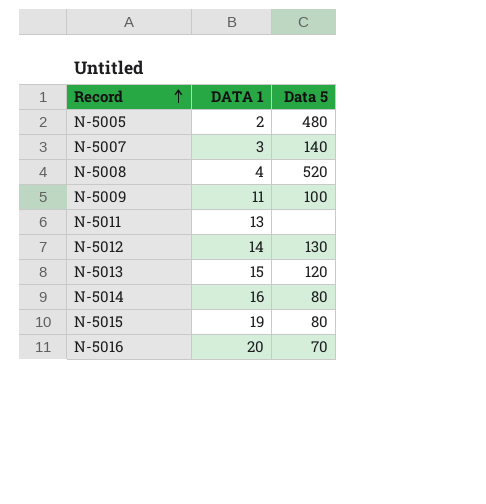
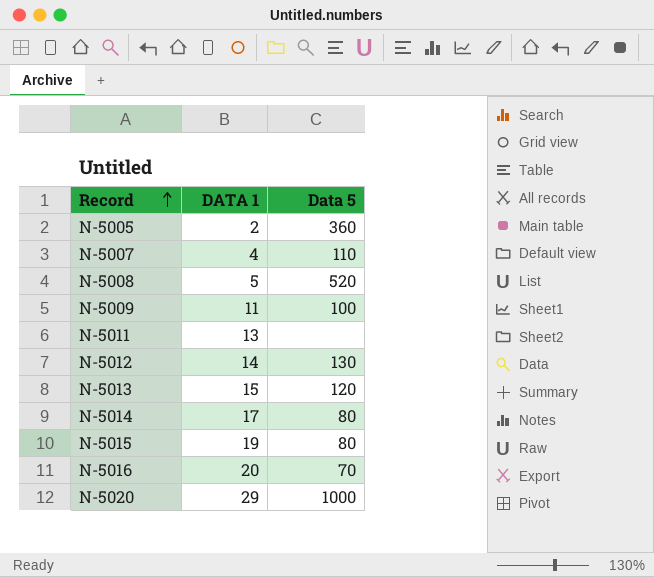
N-5005 | Data 5: 480 -> 360
N-5007 | DATA 1: 3 -> 4
N-5007 | Data 5: 140 -> 110
N-5008 | DATA 1: 4 -> 5
N-5014 | DATA 1: 16 -> 17
row N-5020: none -> 29 | 1000

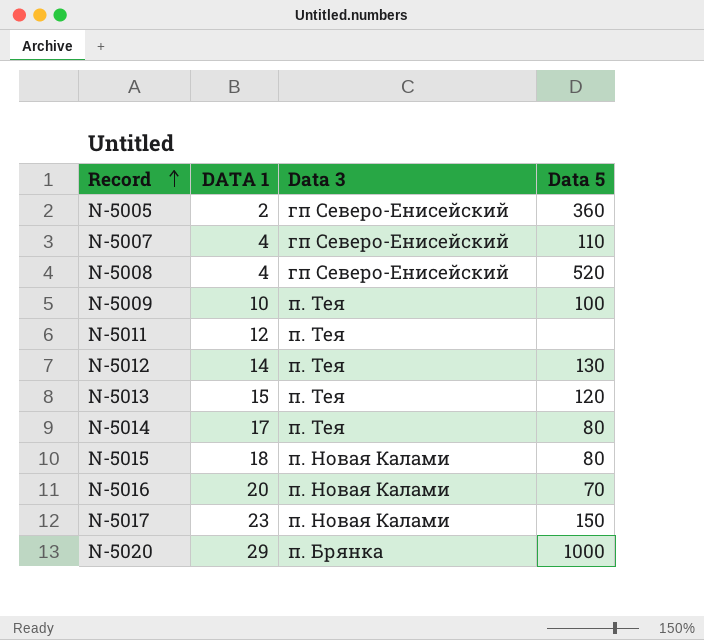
column Data 3 | position: none -> 3
N-5008 | DATA 1: 5 -> 4
N-5009 | DATA 1: 11 -> 10
N-5011 | DATA 1: 13 -> 12
N-5015 | DATA 1: 19 -> 18
row N-5017: none -> 23 | п. Новая Калами | 150

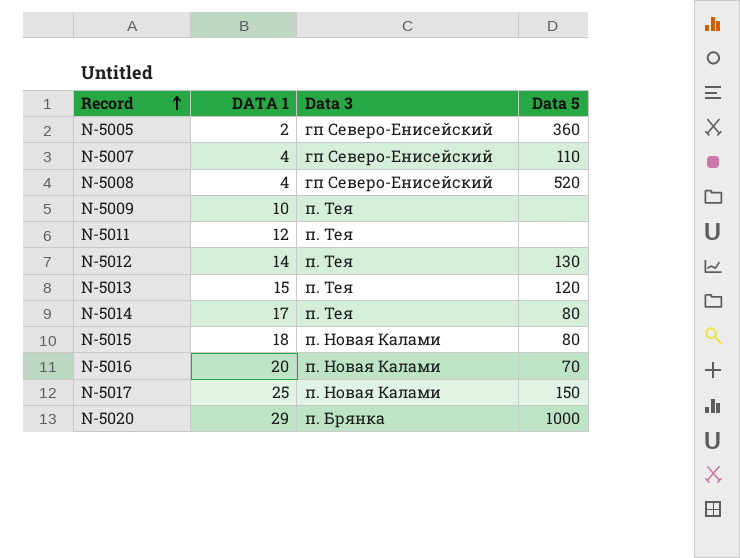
N-5009 | Data 5: 100 -> none
N-5017 | DATA 1: 23 -> 25

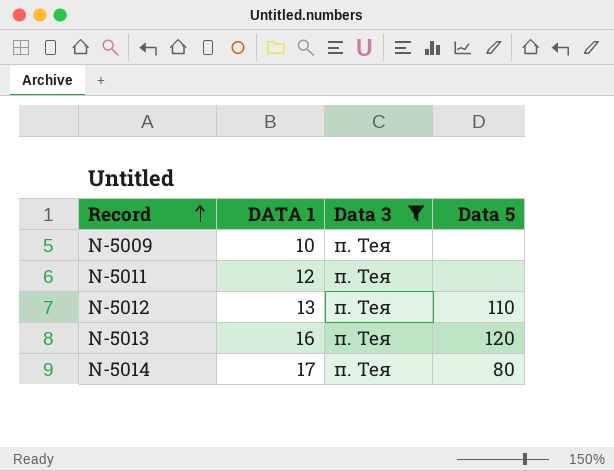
filter: none -> Data 3 = п. Тея
N-5012 | DATA 1: 14 -> 13
N-5012 | Data 5: 130 -> 110
N-5013 | DATA 1: 15 -> 16

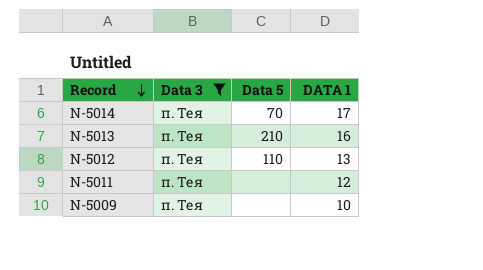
row order: Record ascending -> Record descending
column DATA 1 | position: 2 -> 4
N-5014 | Data 5: 80 -> 70
N-5013 | Data 5: 120 -> 210

